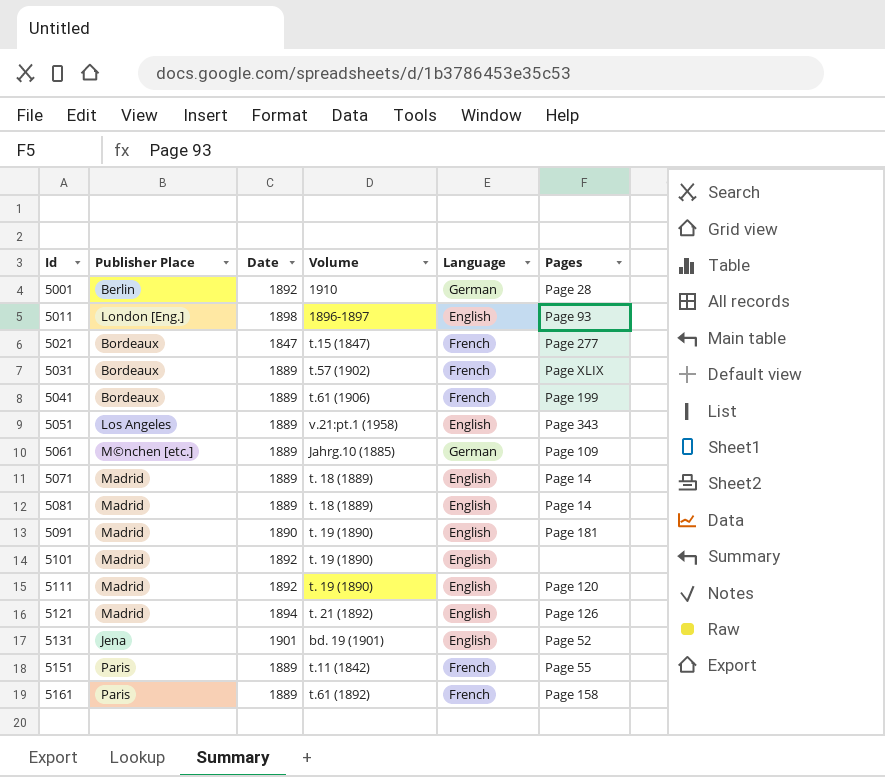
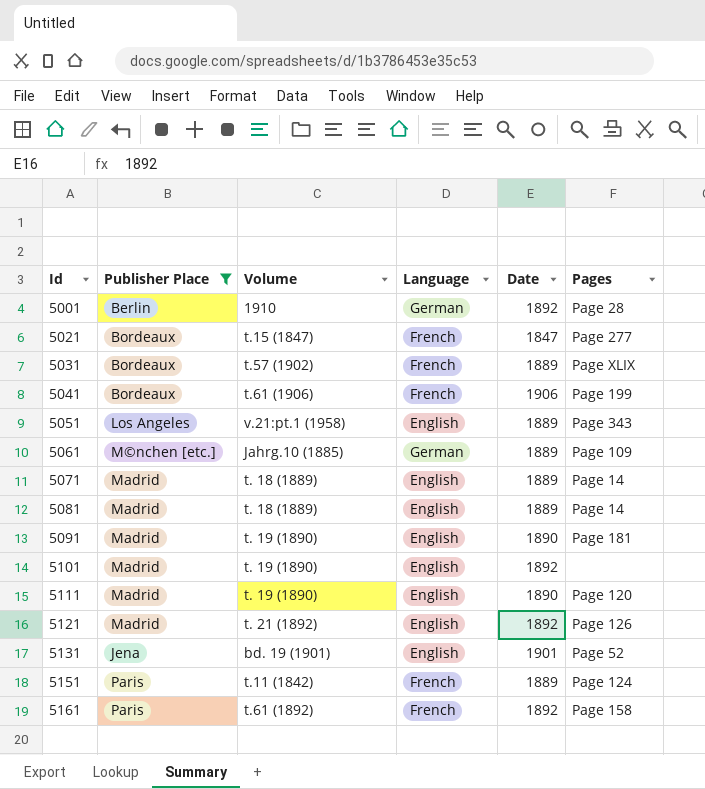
filter: none -> Publisher Place != London [Eng.]
column Date | position: 3 -> 5
5041 | Date: 1889 -> 1906
5111 | Date: 1892 -> 1890
5121 | Date: 1894 -> 1892
5151 | Pages: Page 55 -> Page 124
5161 | Date: 1889 -> 1892

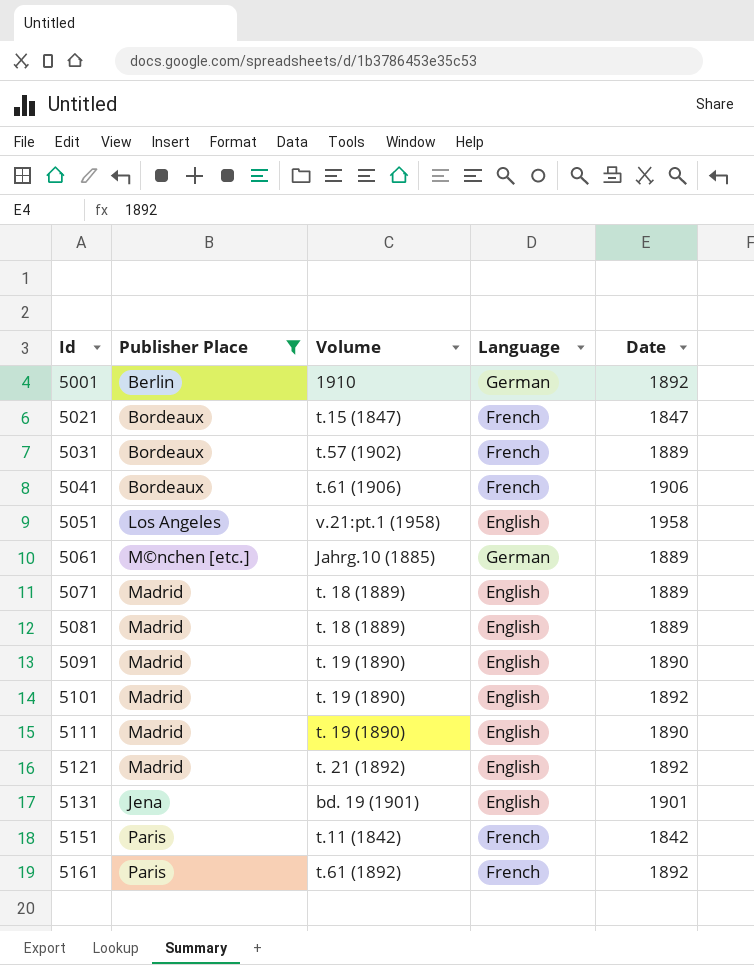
column Pages | position: 6 -> none
5051 | Date: 1889 -> 1958
5151 | Date: 1889 -> 1842

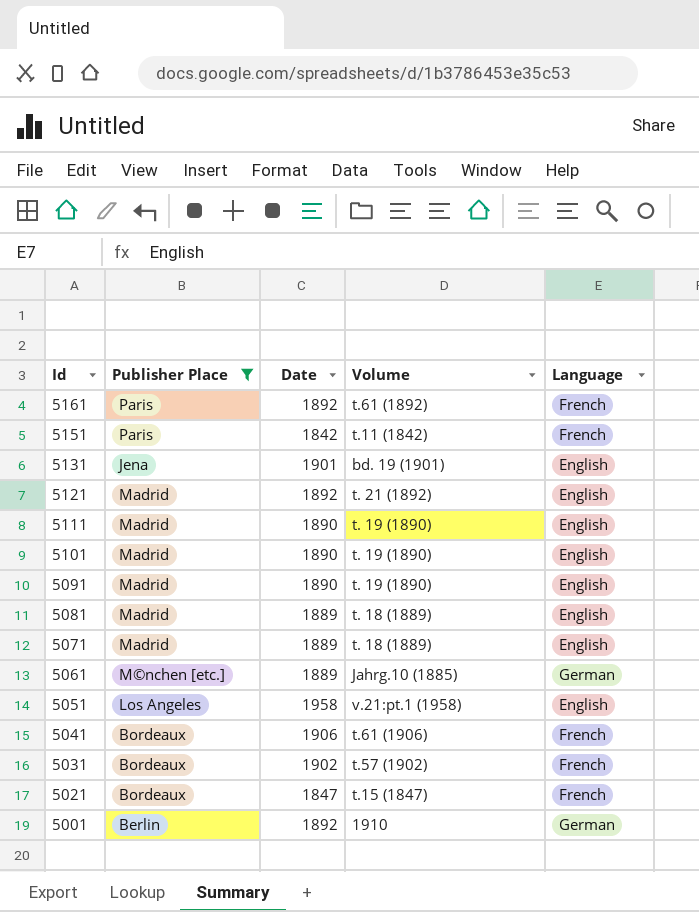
row order: Id ascending -> Id descending
column Date | position: 5 -> 3
5101 | Date: 1892 -> 1890
5031 | Date: 1889 -> 1902

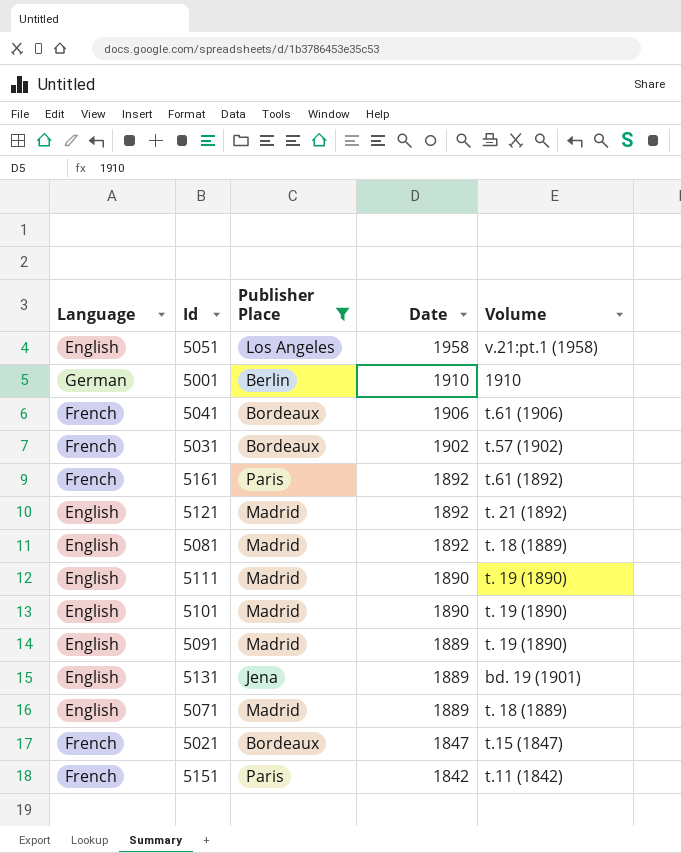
row order: Id descending -> Date descending
column Language | position: 5 -> 1
row 5061: M©nchen [etc.] | 1889 | Jahrg.10 (1885) | German -> none
5001 | Date: 1892 -> 1910
5081 | Date: 1889 -> 1892
5091 | Date: 1890 -> 1889
5131 | Date: 1901 -> 1889

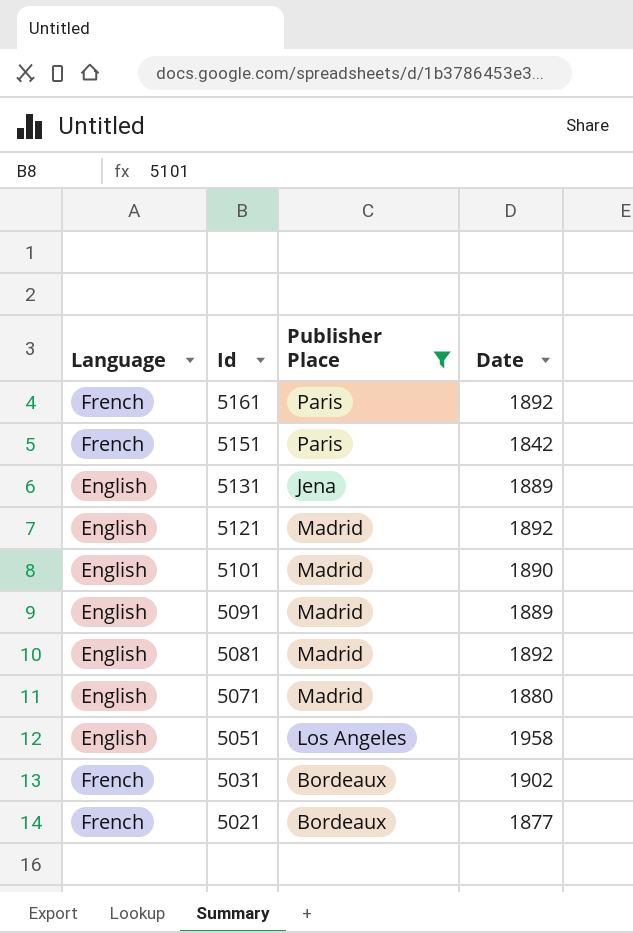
row order: Date descending -> Id descending
column Volume | position: 5 -> none
row 5001: German | Berlin | 1910 | 1910 -> none
row 5041: French | Bordeaux | 1906 | t.61 (1906) -> none
row 5111: English | Madrid | 1890 | t. 19 (1890) -> none
5071 | Date: 1889 -> 1880
5021 | Date: 1847 -> 1877

